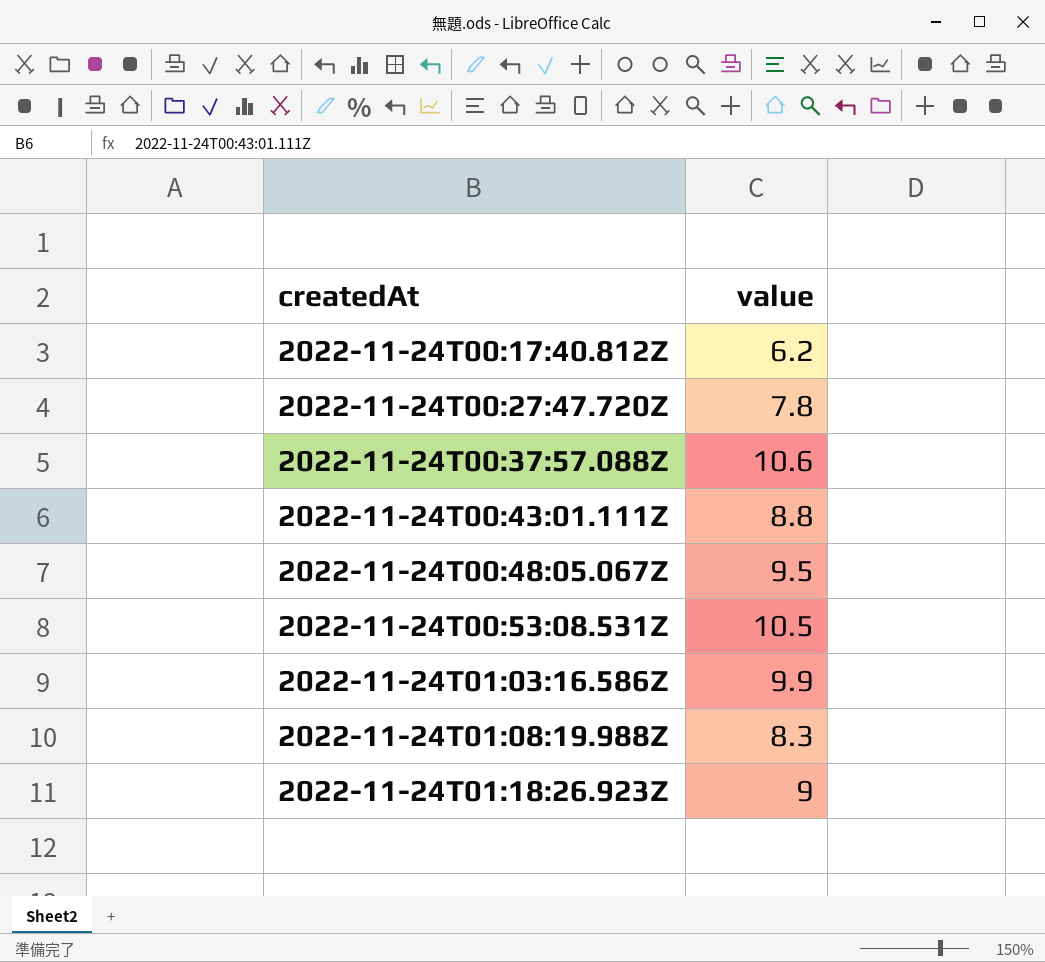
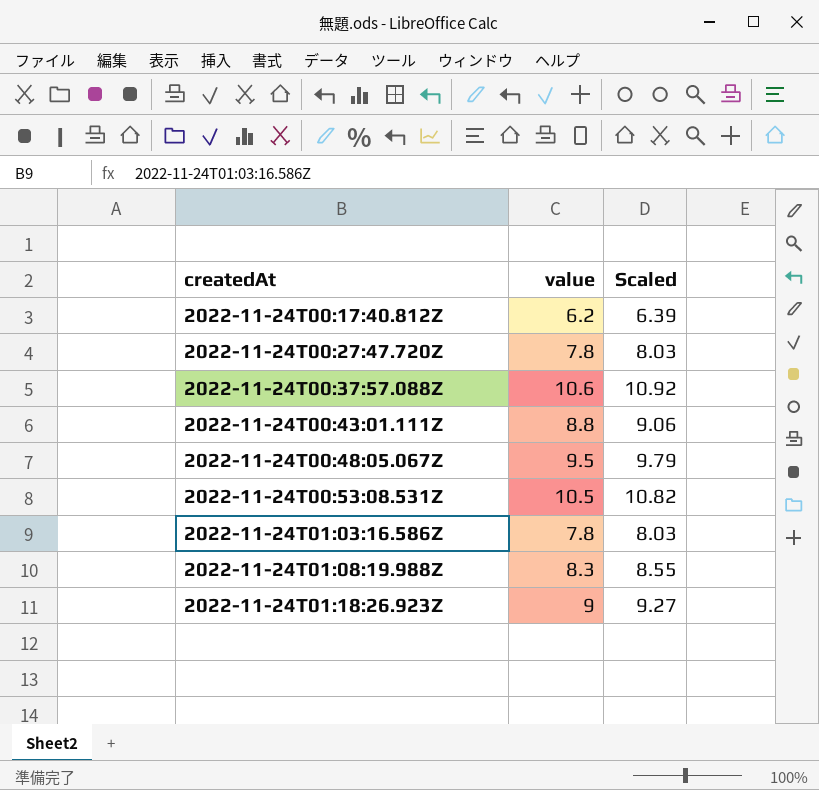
column Scaled | formula: none -> [value] * 1.03
2022-11-24T01:03:16.586Z | value: 9.9 -> 7.8

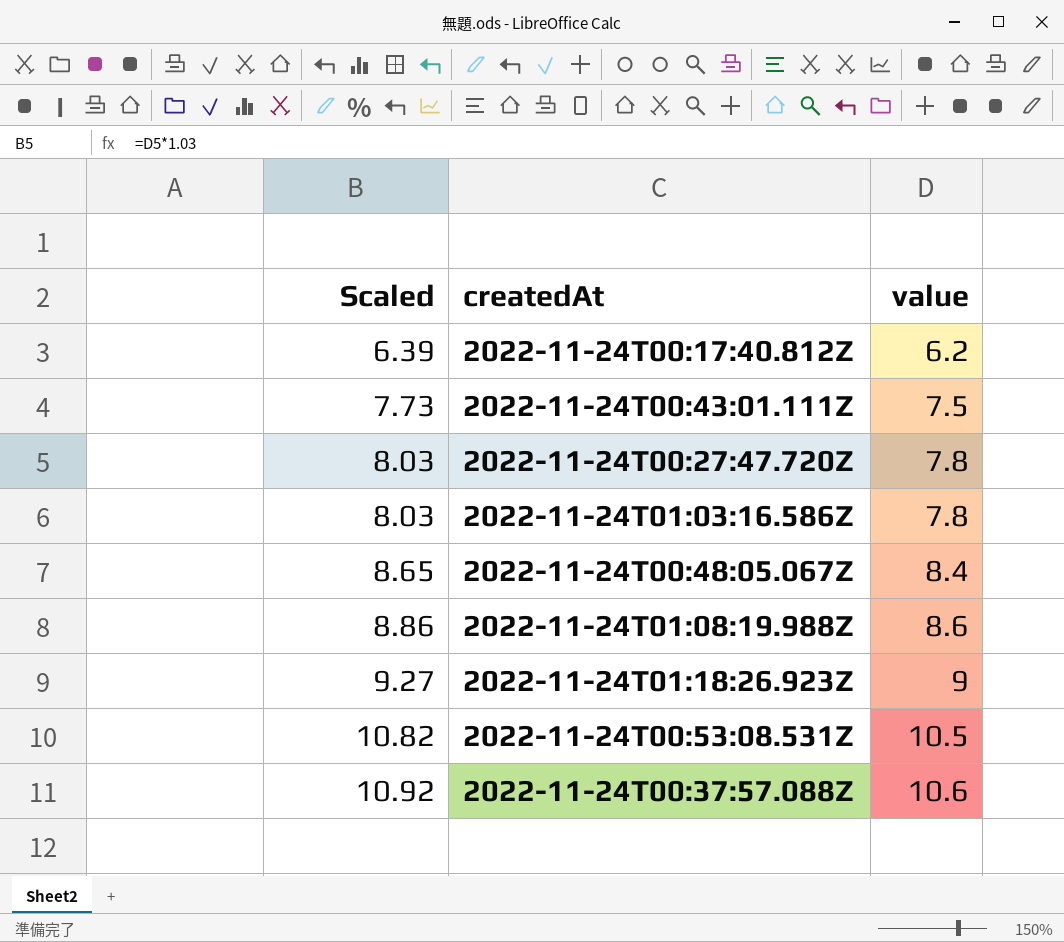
row order: createdAt ascending -> Scaled ascending
column Scaled | position: 3 -> 1
2022-11-24T00:43:01.111Z | Scaled: 9.06 -> 7.73
2022-11-24T00:43:01.111Z | value: 8.8 -> 7.5
2022-11-24T00:48:05.067Z | Scaled: 9.79 -> 8.65
2022-11-24T00:48:05.067Z | value: 9.5 -> 8.4
2022-11-24T01:08:19.988Z | Scaled: 8.55 -> 8.86
2022-11-24T01:08:19.988Z | value: 8.3 -> 8.6

